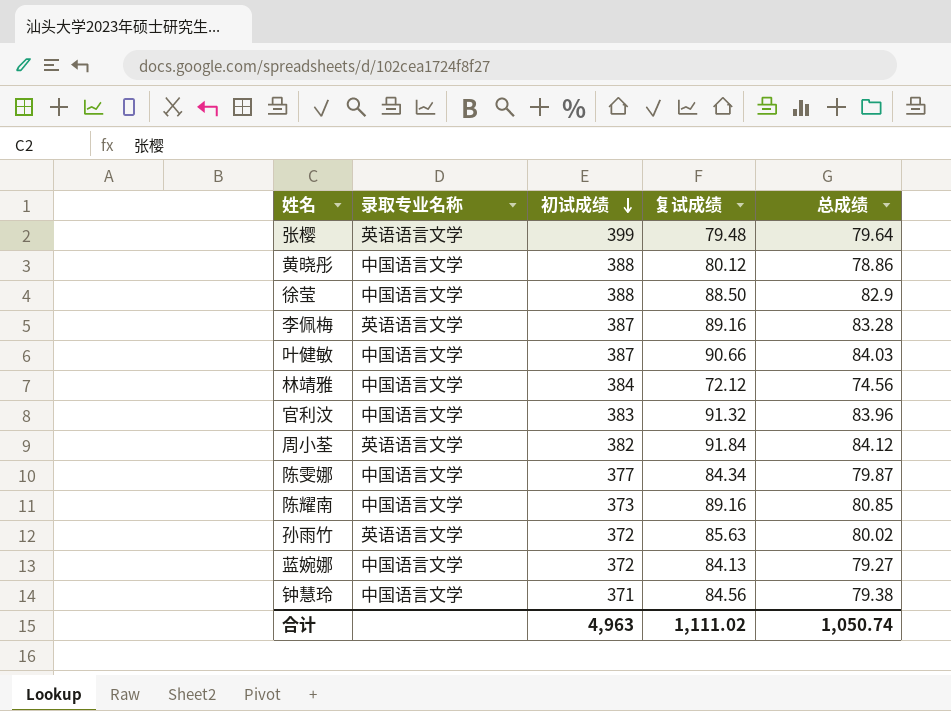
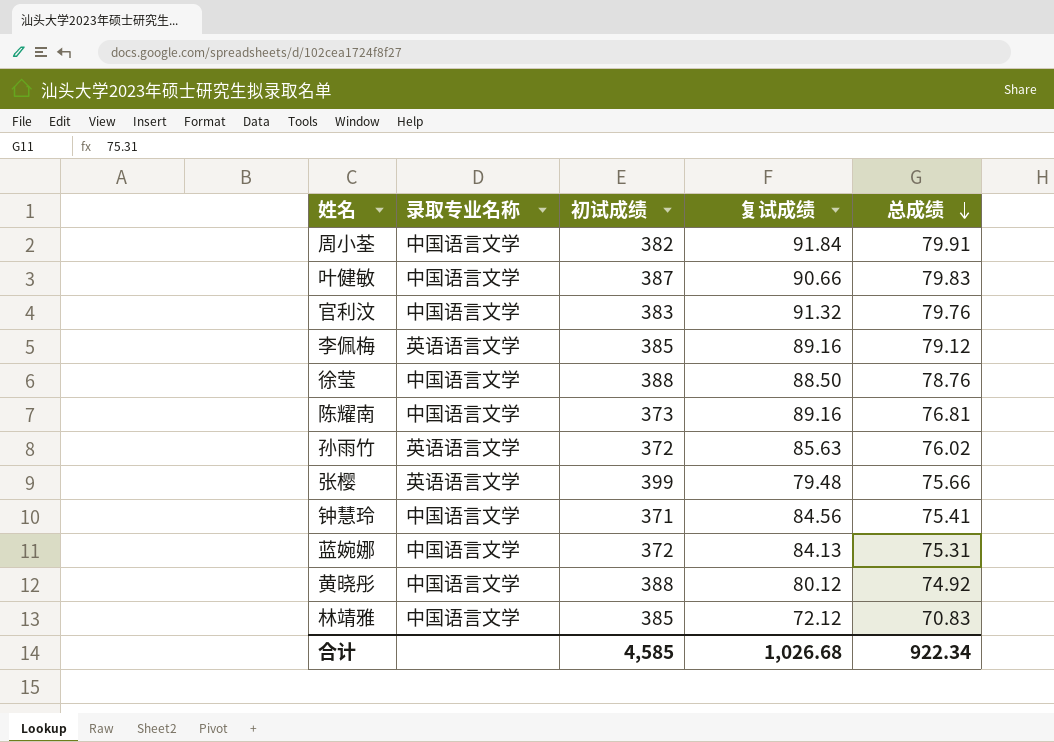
row order: 初试成绩 descending -> 总成绩 descending
row 陈雯娜: 中国语言文学 | 377 | 84.34 | 79.87 -> none
周小荃 | 录取专业名称: 英语语言文学 -> 中国语言文学
周小荃 | 总成绩: 84.12 -> 79.91
叶健敏 | 总成绩: 84.03 -> 79.83
官利汶 | 总成绩: 83.96 -> 79.76
李佩梅 | 初试成绩: 387 -> 385
李佩梅 | 总成绩: 83.28 -> 79.12
徐莹 | 总成绩: 82.9 -> 78.76
陈耀南 | 总成绩: 80.85 -> 76.81
孙雨竹 | 总成绩: 80.02 -> 76.02
张樱 | 总成绩: 79.64 -> 75.66
钟慧玲 | 总成绩: 79.38 -> 75.41
蓝婉娜 | 总成绩: 79.27 -> 75.31
黄晓彤 | 总成绩: 78.86 -> 74.92
林靖雅 | 初试成绩: 384 -> 385
林靖雅 | 总成绩: 74.56 -> 70.83
合计 | 初试成绩: 4,963 -> 4,585
合计 | 复试成绩: 1,111.02 -> 1,026.68
合计 | 总成绩: 1,050.74 -> 922.34

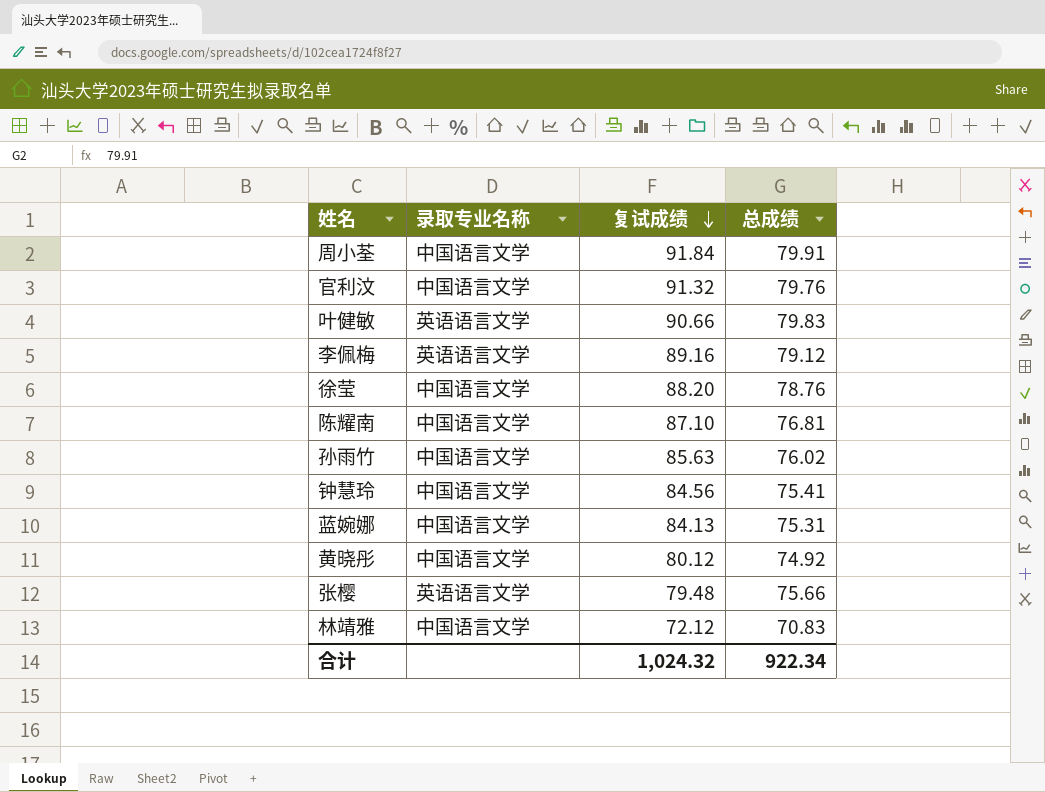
row order: 总成绩 descending -> 复试成绩 descending
column 初试成绩 | position: 3 -> none
叶健敏 | 录取专业名称: 中国语言文学 -> 英语语言文学
徐莹 | 复试成绩: 88.50 -> 88.20
陈耀南 | 复试成绩: 89.16 -> 87.10
孙雨竹 | 录取专业名称: 英语语言文学 -> 中国语言文学
合计 | 复试成绩: 1,026.68 -> 1,024.32

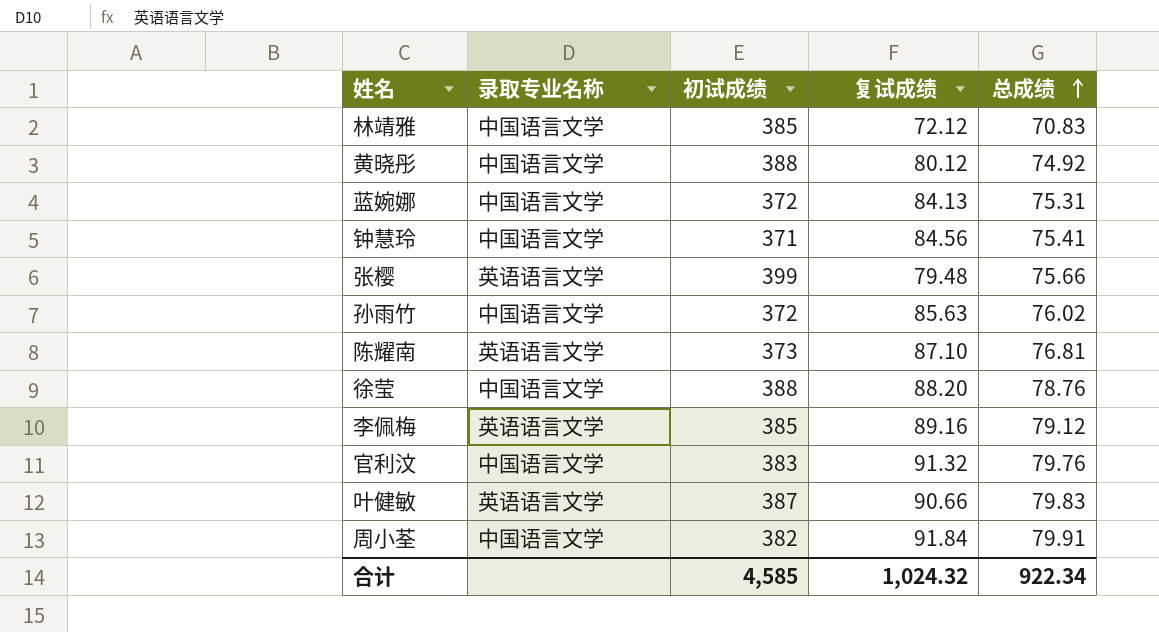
row order: 复试成绩 descending -> 总成绩 ascending
column 初试成绩 | position: none -> 3
陈耀南 | 录取专业名称: 中国语言文学 -> 英语语言文学

